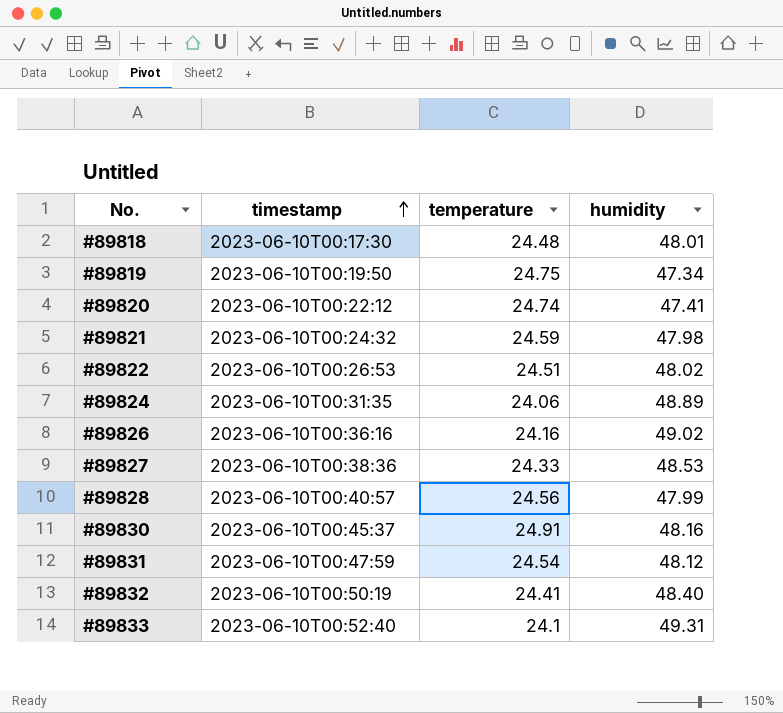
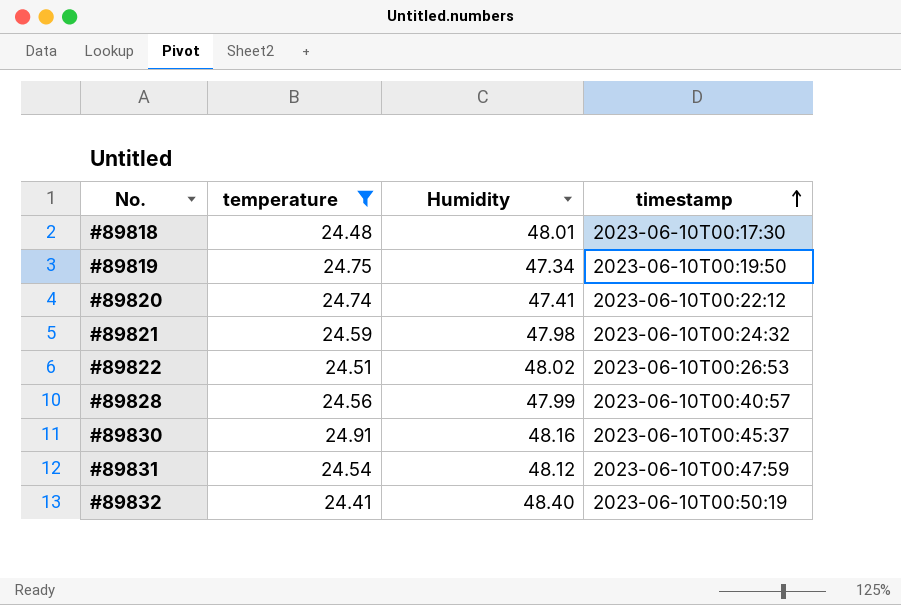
filter: none -> temperature >= 24.41
column name: humidity -> Humidity
column timestamp | position: 2 -> 4

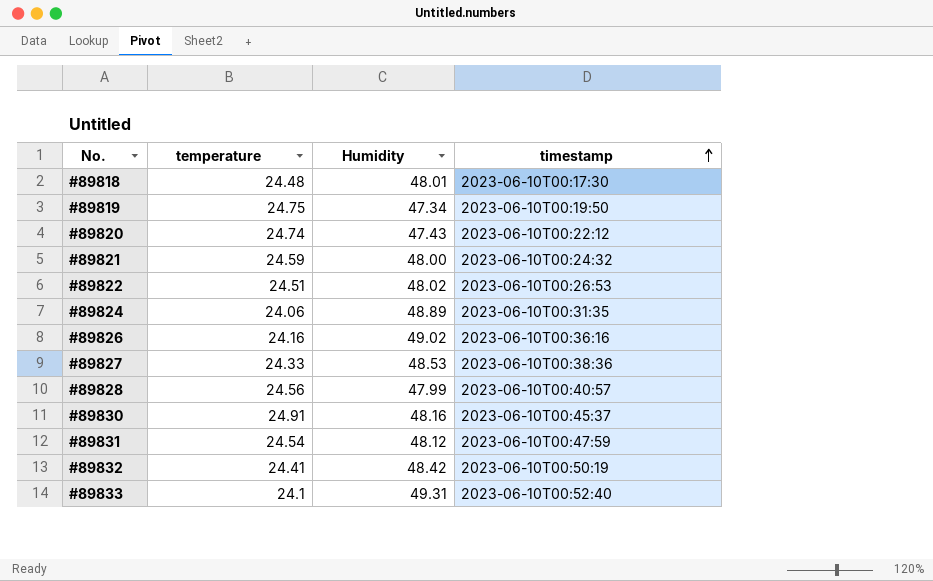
filter: temperature >= 24.41 -> none
#89820 | Humidity: 47.41 -> 47.43
#89821 | Humidity: 47.98 -> 48.00
#89832 | Humidity: 48.40 -> 48.42

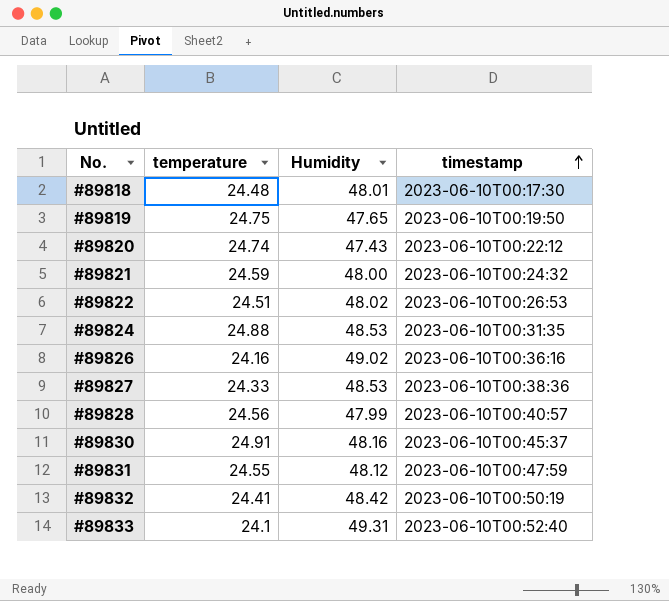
#89819 | Humidity: 47.34 -> 47.65
#89824 | temperature: 24.06 -> 24.88
#89824 | Humidity: 48.89 -> 48.53
#89831 | temperature: 24.54 -> 24.55

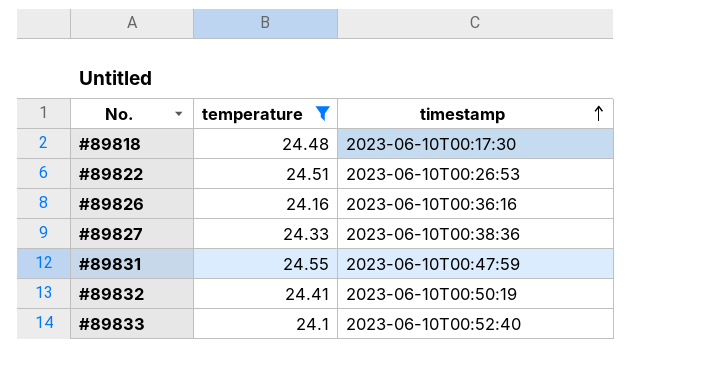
filter: none -> temperature <= 24.55
column Humidity | position: 3 -> none

